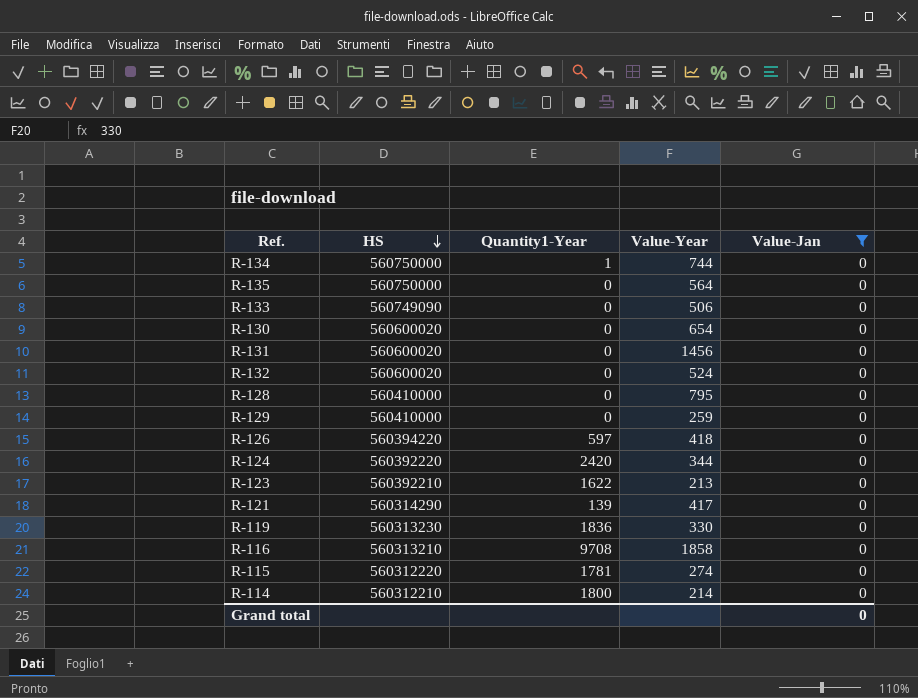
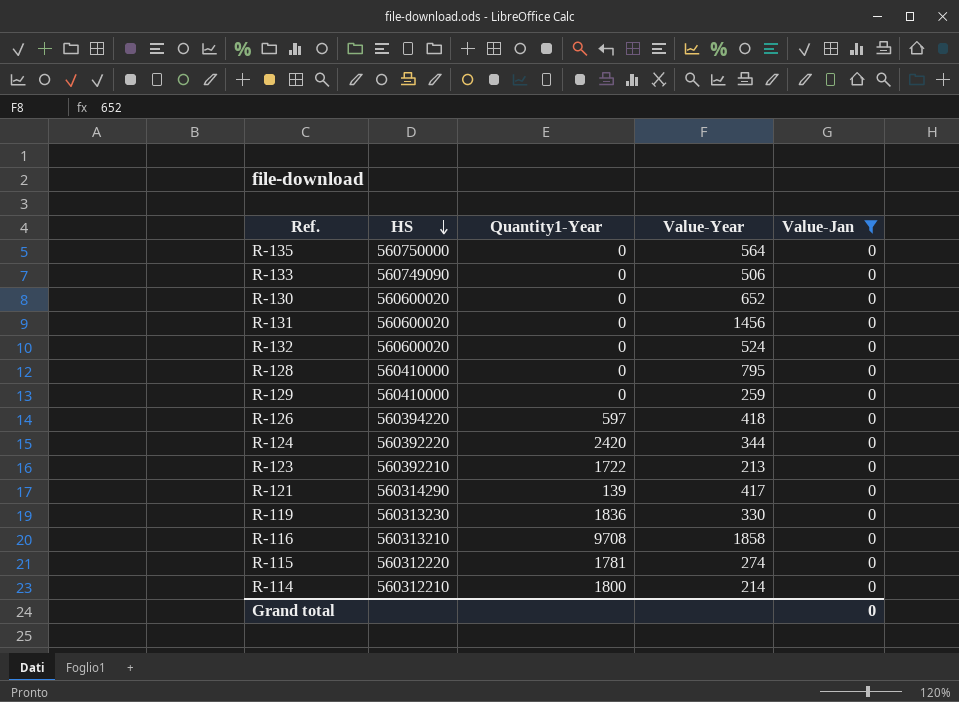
row R-134: 560750000 | 1 | 744 | 0 -> none
R-130 | Value-Year: 654 -> 652
R-123 | Quantity1-Year: 1622 -> 1722

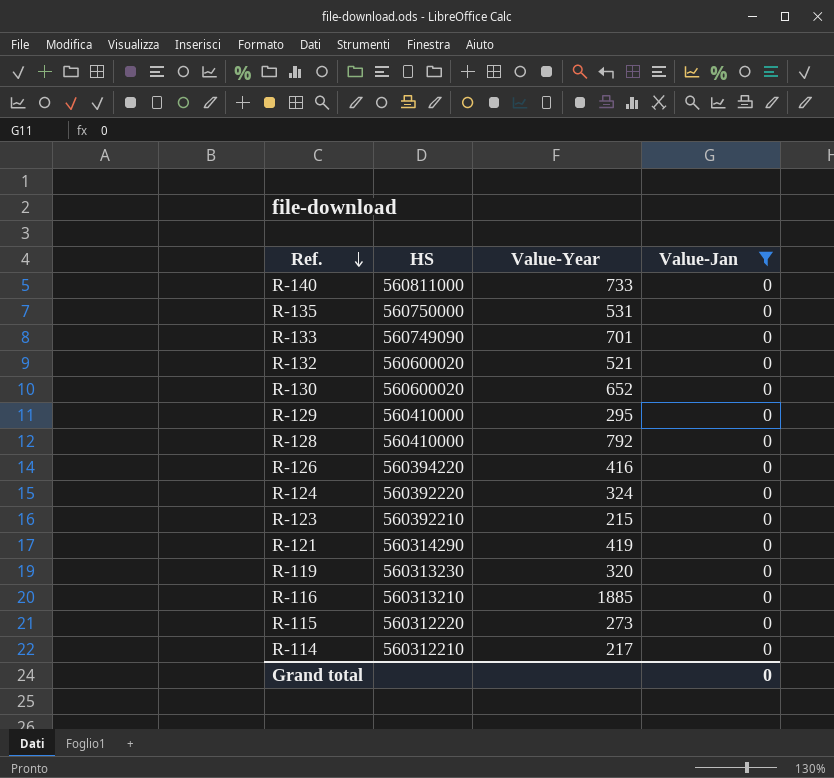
row order: HS descending -> Ref. descending
column Quantity1-Year | position: 3 -> none
row R-131: 560600020 | 0 | 1456 | 0 -> none
row R-140: none -> 560811000 | 733 | 0
R-135 | Value-Year: 564 -> 531
R-133 | Value-Year: 506 -> 701
R-132 | Value-Year: 524 -> 521
R-129 | Value-Year: 259 -> 295
R-128 | Value-Year: 795 -> 792
R-126 | Value-Year: 418 -> 416
R-124 | Value-Year: 344 -> 324
R-123 | Value-Year: 213 -> 215
R-121 | Value-Year: 417 -> 419
R-119 | Value-Year: 330 -> 320
R-116 | Value-Year: 1858 -> 1885
R-115 | Value-Year: 274 -> 273
R-114 | Value-Year: 214 -> 217

